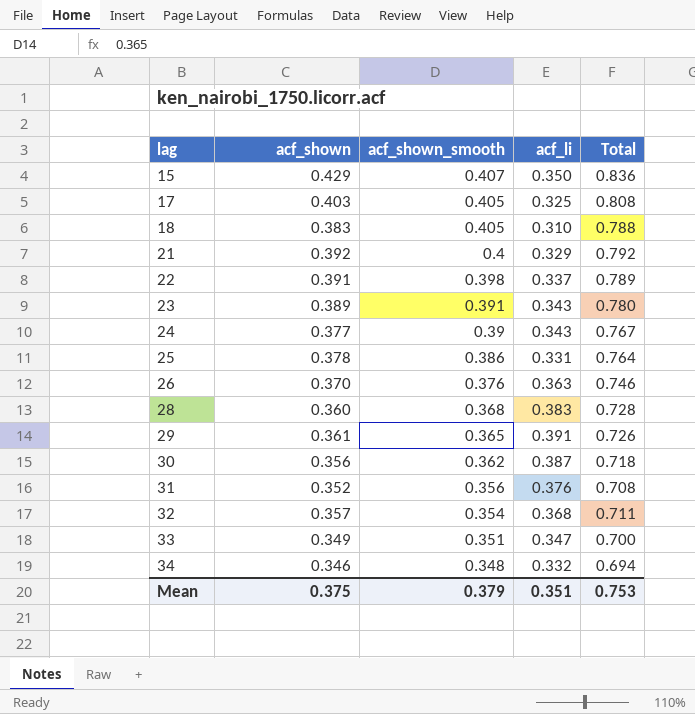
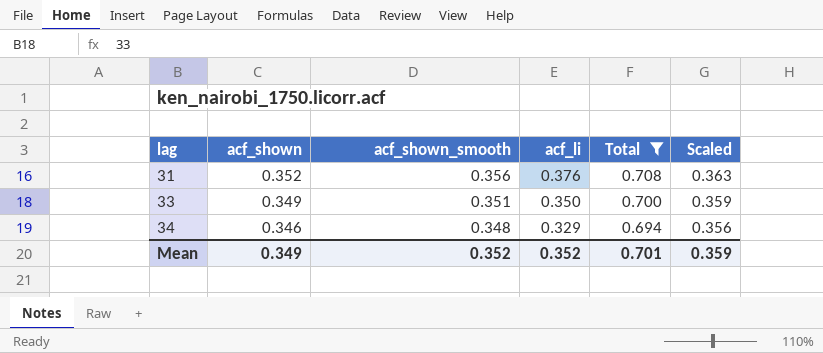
filter: none -> Total <= 0.708
column Scaled | formula: none -> [acf_shown] * 1.03
33 | acf_li: 0.347 -> 0.350
34 | acf_li: 0.332 -> 0.329
Mean | acf_shown: 0.375 -> 0.349
Mean | acf_shown_smooth: 0.379 -> 0.352
Mean | acf_li: 0.351 -> 0.352
Mean | Total: 0.753 -> 0.701

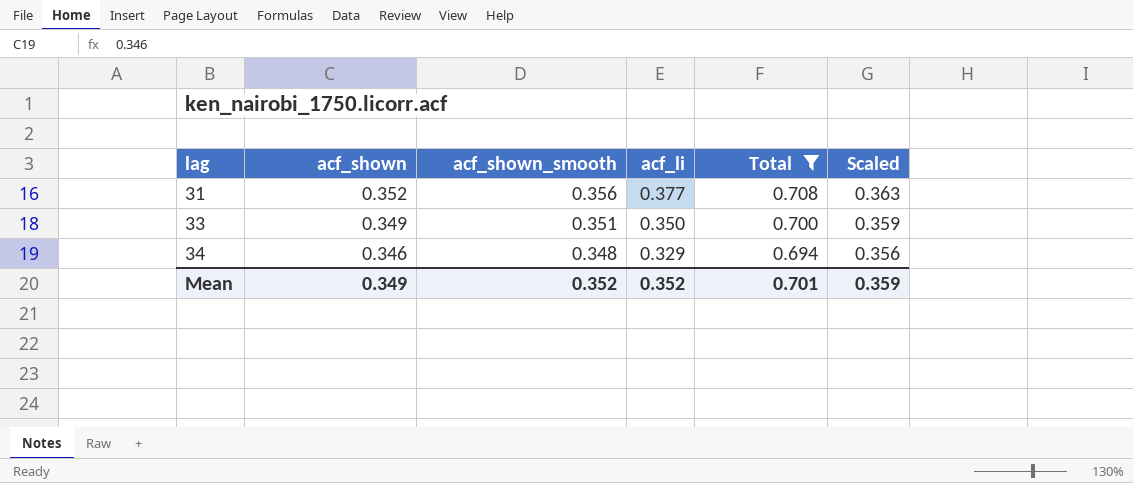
31 | acf_li: 0.376 -> 0.377

